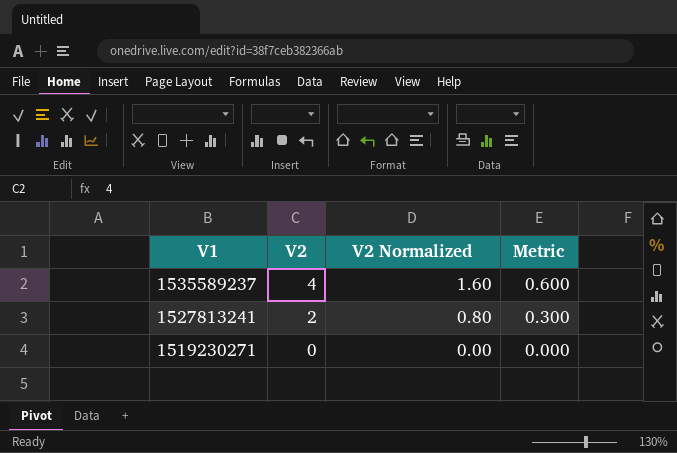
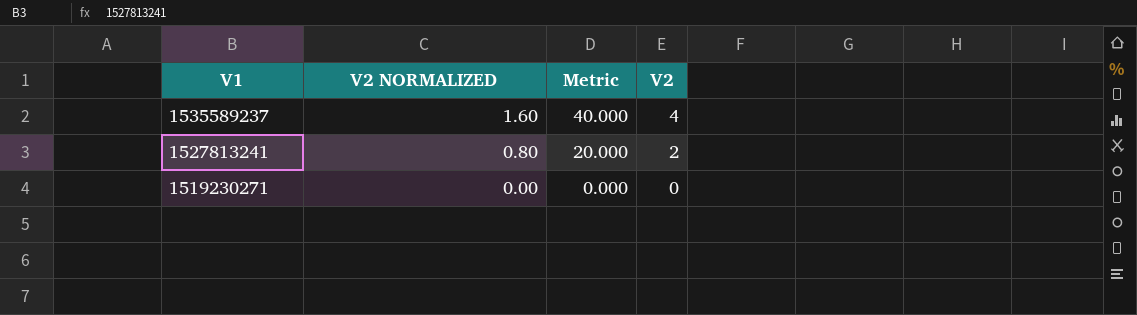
column name: V2 Normalized -> V2 NORMALIZED
column Metric | formula: [V2] * 0.15 -> [V2] * 10
column V2 | position: 2 -> 4

